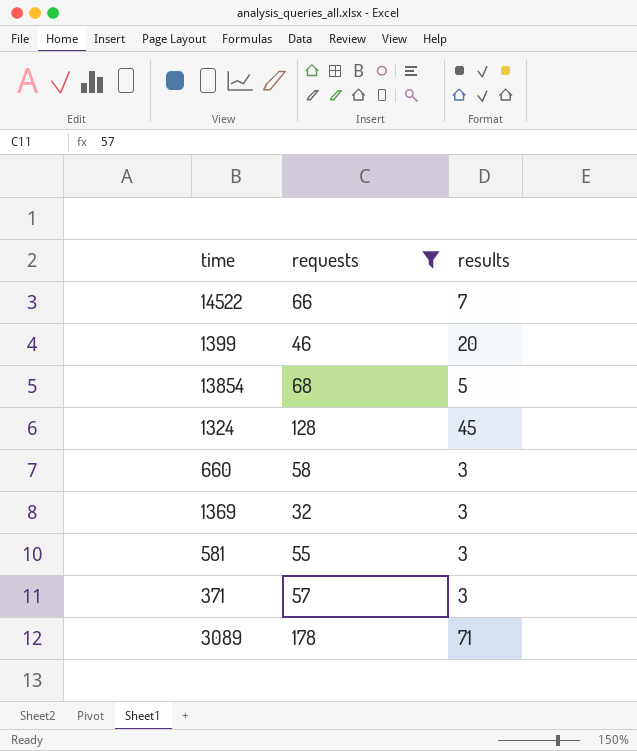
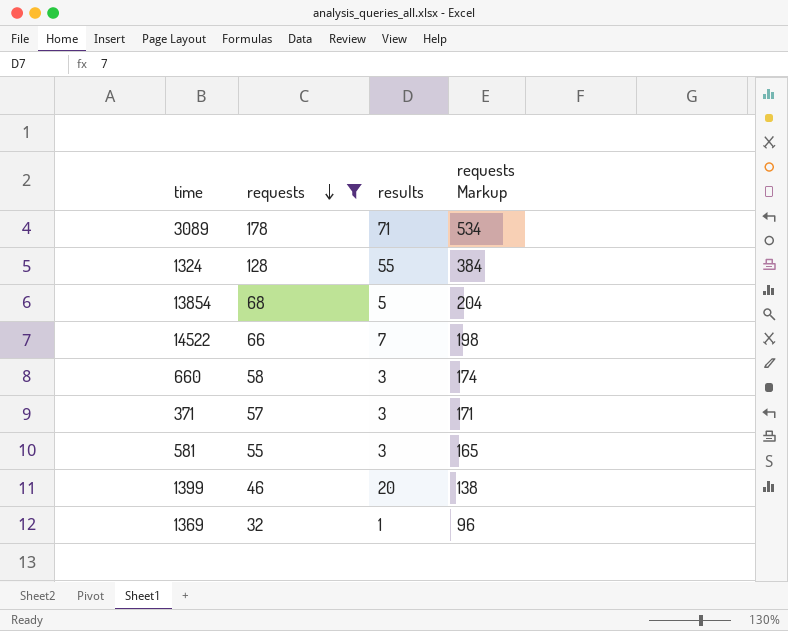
row order: none -> requests descending
column requests Markup | formula: none -> [requests] * 3
1324 | results: 45 -> 55
1369 | results: 3 -> 1

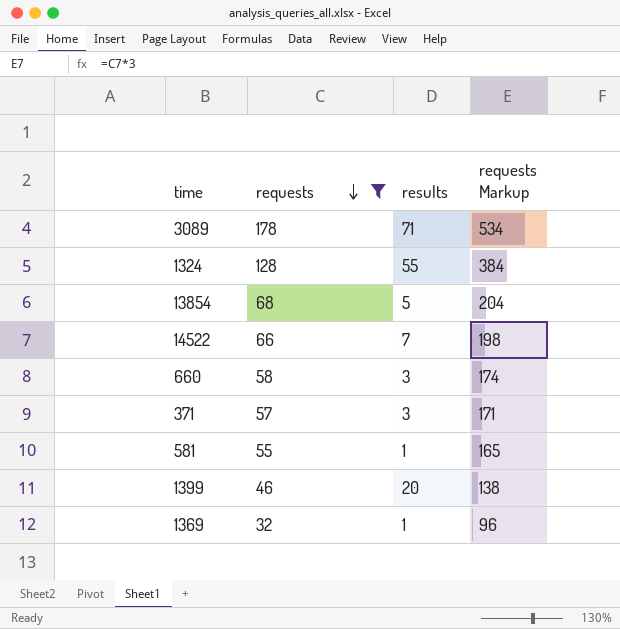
581 | results: 3 -> 1

